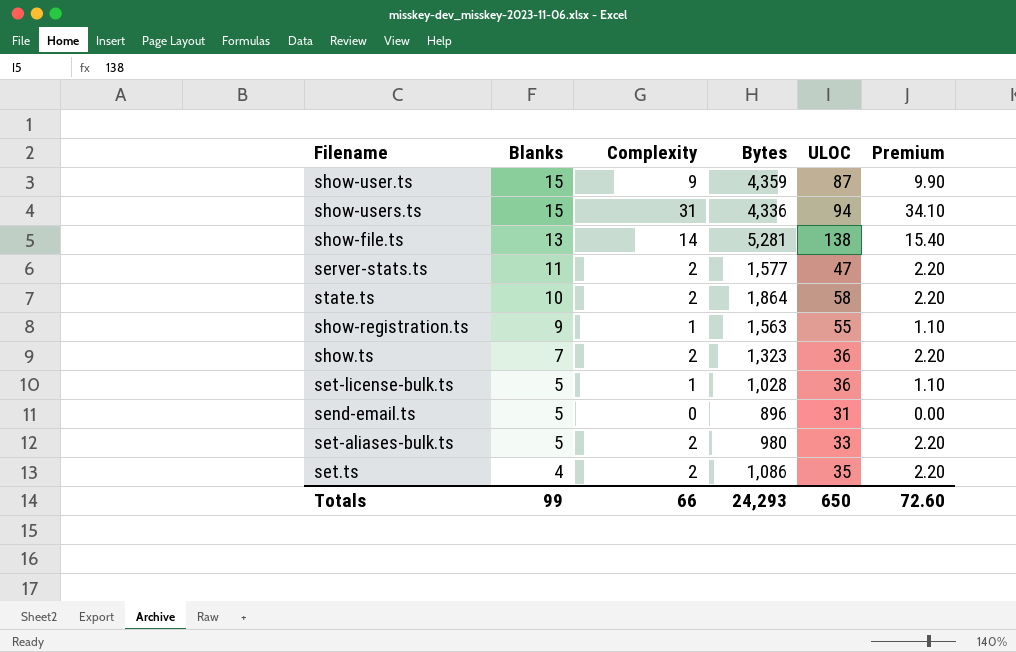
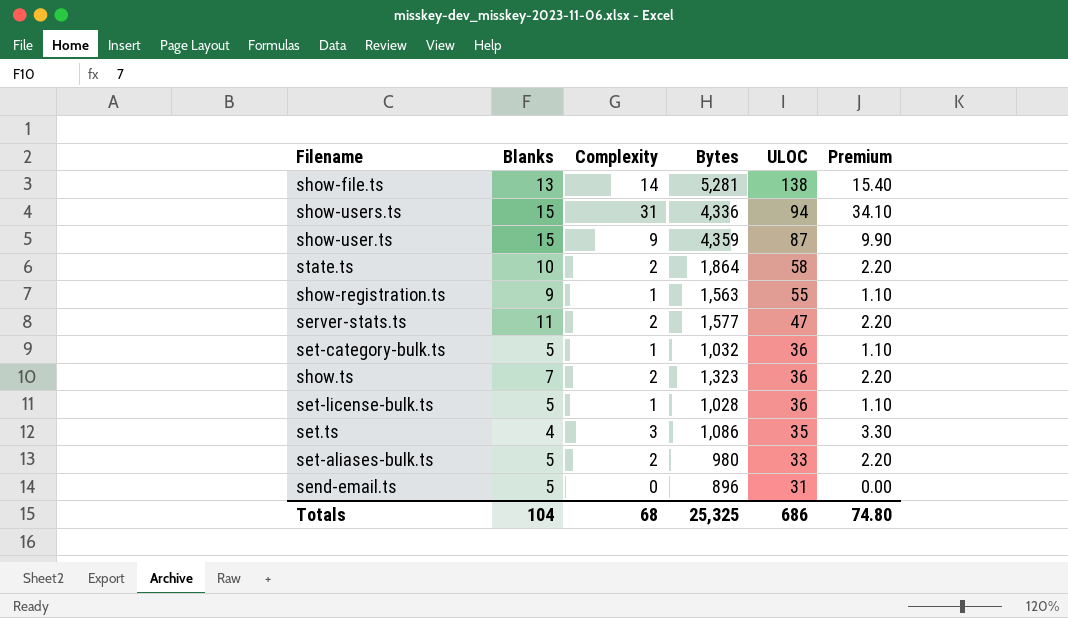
row order: Blanks descending -> ULOC descending
row set-category-bulk.ts: none -> 5 | 1 | 1,032 | 36 | 1.10
set.ts | Complexity: 2 -> 3
set.ts | Premium: 2.20 -> 3.30
Totals | Blanks: 99 -> 104
Totals | Complexity: 66 -> 68
Totals | Bytes: 24,293 -> 25,325
Totals | ULOC: 650 -> 686
Totals | Premium: 72.60 -> 74.80

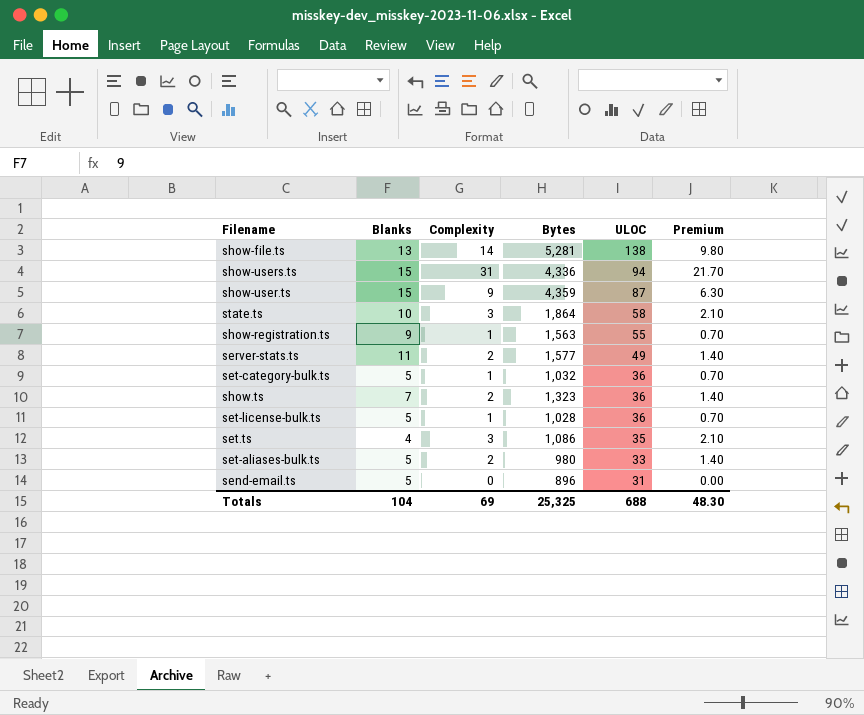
column Premium | formula: [Complexity] * 1.1 -> [Complexity] * 0.7
state.ts | Complexity: 2 -> 3
server-stats.ts | ULOC: 47 -> 49
Totals | Complexity: 68 -> 69
Totals | ULOC: 686 -> 688
Totals | Premium: 74.80 -> 48.30

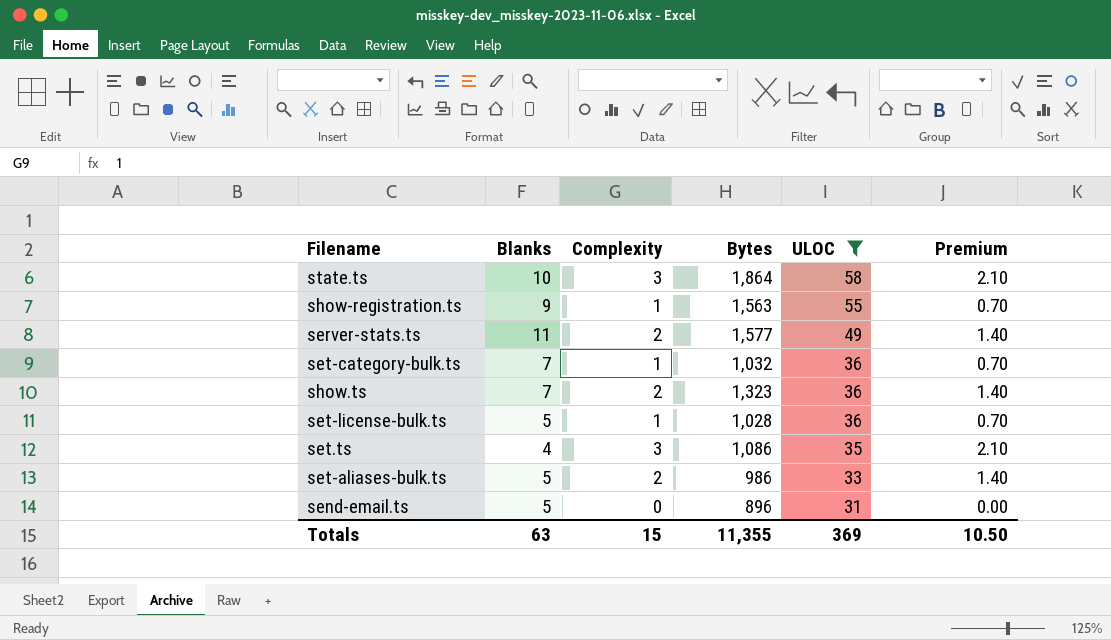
filter: none -> ULOC <= 58
set-category-bulk.ts | Blanks: 5 -> 7
set-aliases-bulk.ts | Bytes: 980 -> 986
Totals | Blanks: 104 -> 63
Totals | Complexity: 69 -> 15
Totals | Bytes: 25,325 -> 11,355
Totals | ULOC: 688 -> 369
Totals | Premium: 48.30 -> 10.50

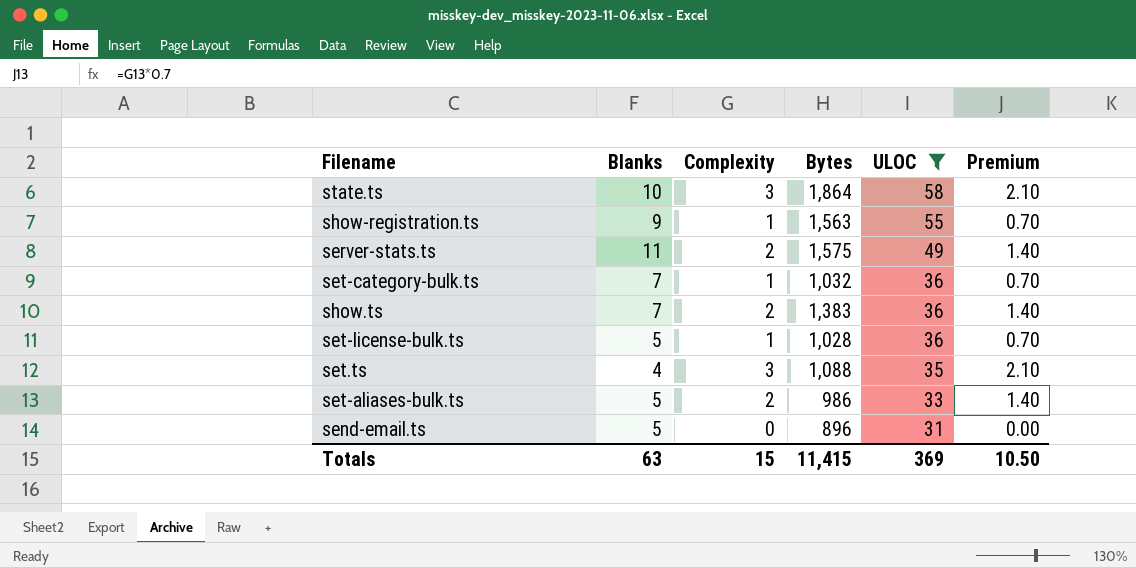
server-stats.ts | Bytes: 1,577 -> 1,575
show.ts | Bytes: 1,323 -> 1,383
set.ts | Bytes: 1,086 -> 1,088
Totals | Bytes: 11,355 -> 11,415

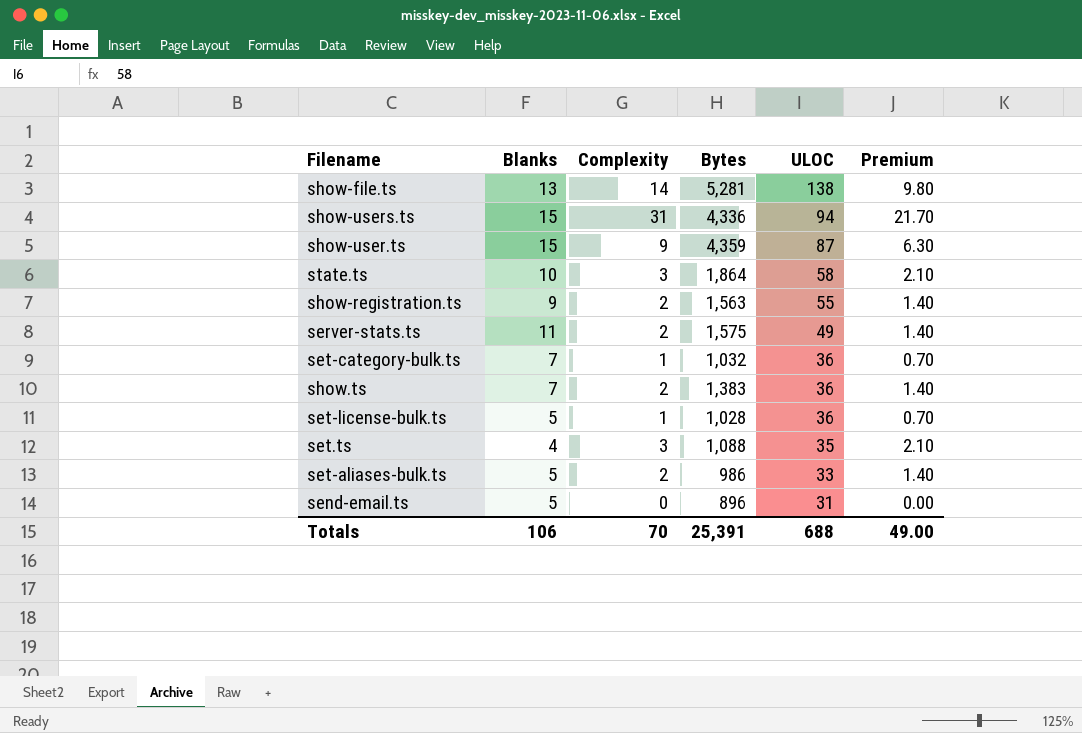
filter: ULOC <= 58 -> none
show-registration.ts | Complexity: 1 -> 2
show-registration.ts | Premium: 0.70 -> 1.40
Totals | Blanks: 63 -> 106
Totals | Complexity: 15 -> 70
Totals | Bytes: 11,415 -> 25,391
Totals | ULOC: 369 -> 688
Totals | Premium: 10.50 -> 49.00

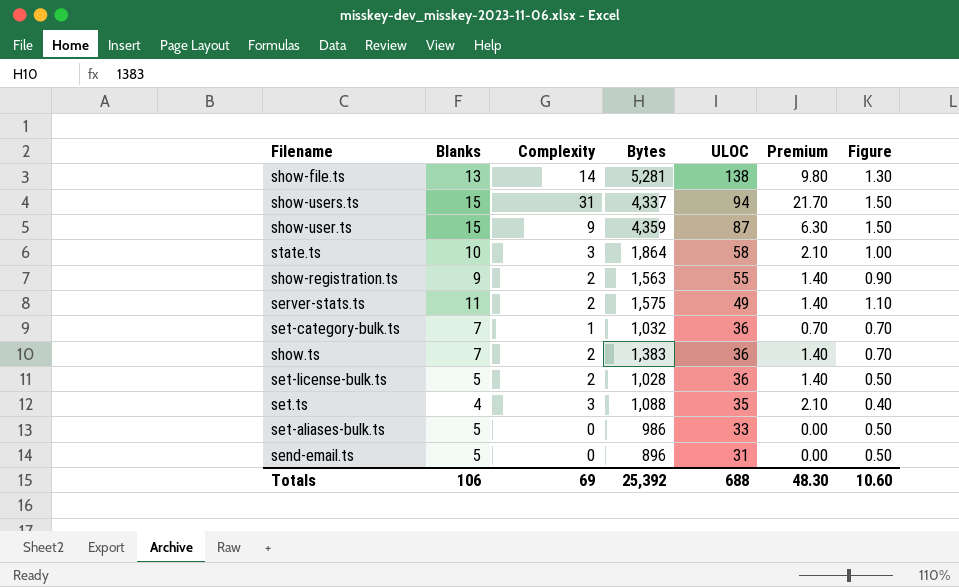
column Figure | formula: none -> [Blanks] * 0.1
show-users.ts | Bytes: 4,336 -> 4,337
set-license-bulk.ts | Complexity: 1 -> 2
set-license-bulk.ts | Premium: 0.70 -> 1.40
set-aliases-bulk.ts | Complexity: 2 -> 0
set-aliases-bulk.ts | Premium: 1.40 -> 0.00
Totals | Complexity: 70 -> 69
Totals | Bytes: 25,391 -> 25,392
Totals | Premium: 49.00 -> 48.30

